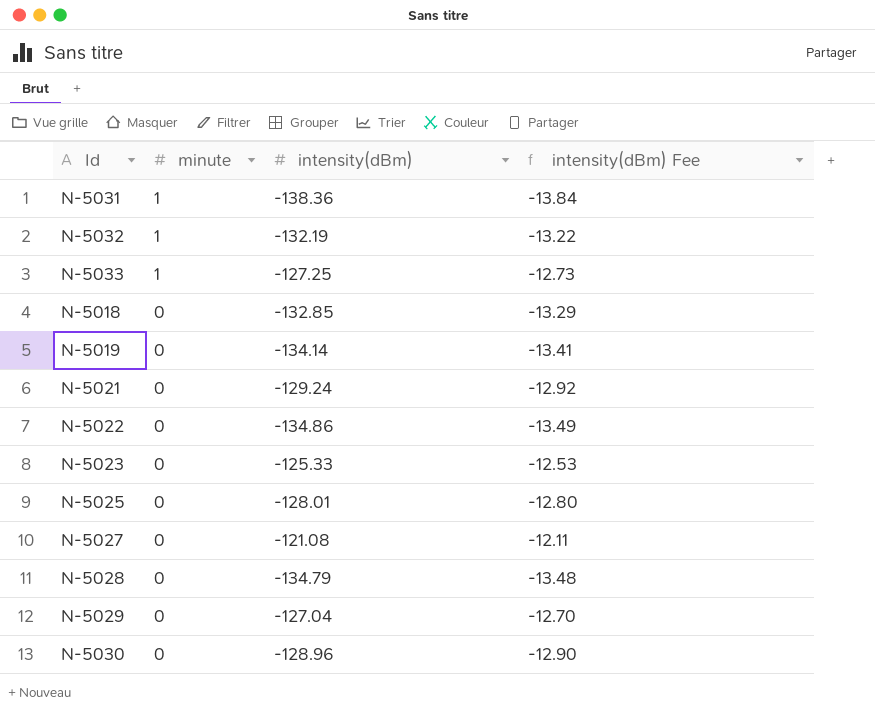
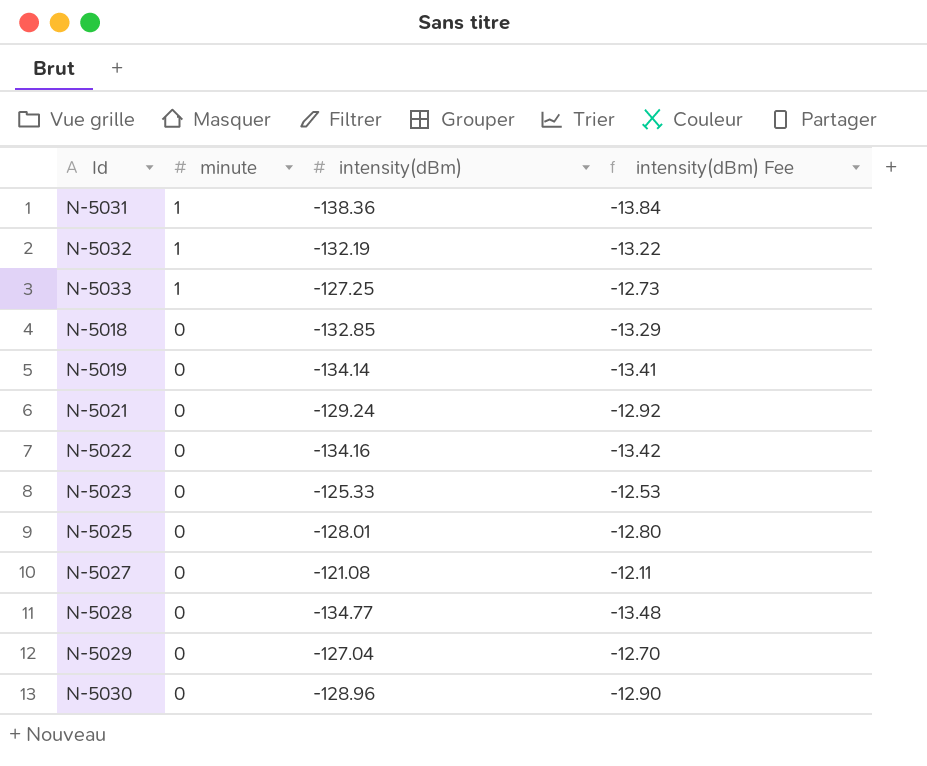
N-5022 | intensity(dBm): -134.86 -> -134.16
N-5022 | intensity(dBm) Fee: -13.49 -> -13.42
N-5028 | intensity(dBm): -134.79 -> -134.77

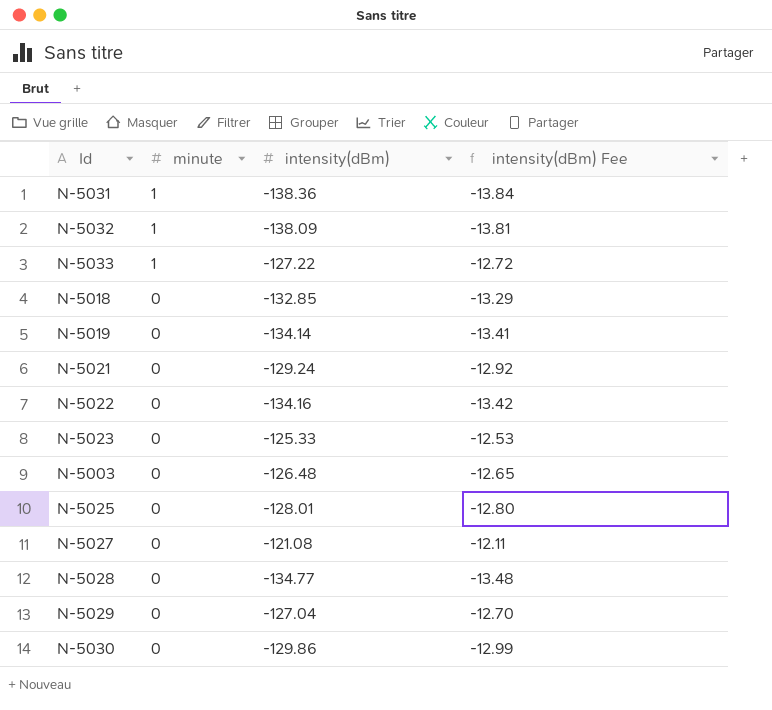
N-5032 | intensity(dBm): -132.19 -> -138.09
N-5032 | intensity(dBm) Fee: -13.22 -> -13.81
N-5033 | intensity(dBm): -127.25 -> -127.22
N-5033 | intensity(dBm) Fee: -12.73 -> -12.72
row N-5003: none -> 0 | -126.48 | -12.65
N-5030 | intensity(dBm): -128.96 -> -129.86
N-5030 | intensity(dBm) Fee: -12.90 -> -12.99

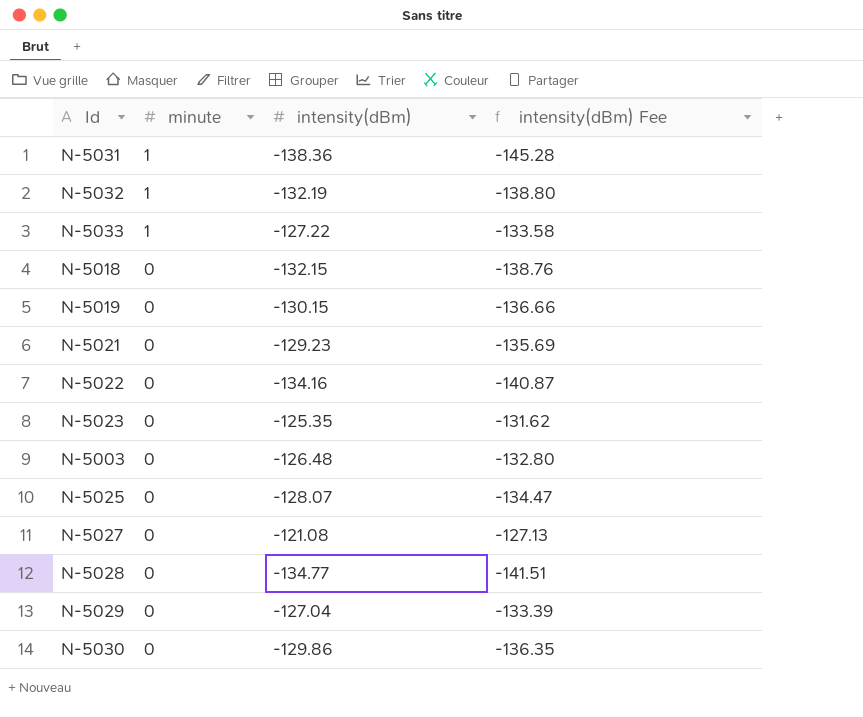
column intensity(dBm) Fee | formula: [intensity(dBm)] * 0.1 -> [intensity(dBm)] * 1.05
N-5032 | intensity(dBm): -138.09 -> -132.19
N-5018 | intensity(dBm): -132.85 -> -132.15
N-5019 | intensity(dBm): -134.14 -> -130.15
N-5021 | intensity(dBm): -129.24 -> -129.23
N-5023 | intensity(dBm): -125.33 -> -125.35
N-5025 | intensity(dBm): -128.01 -> -128.07

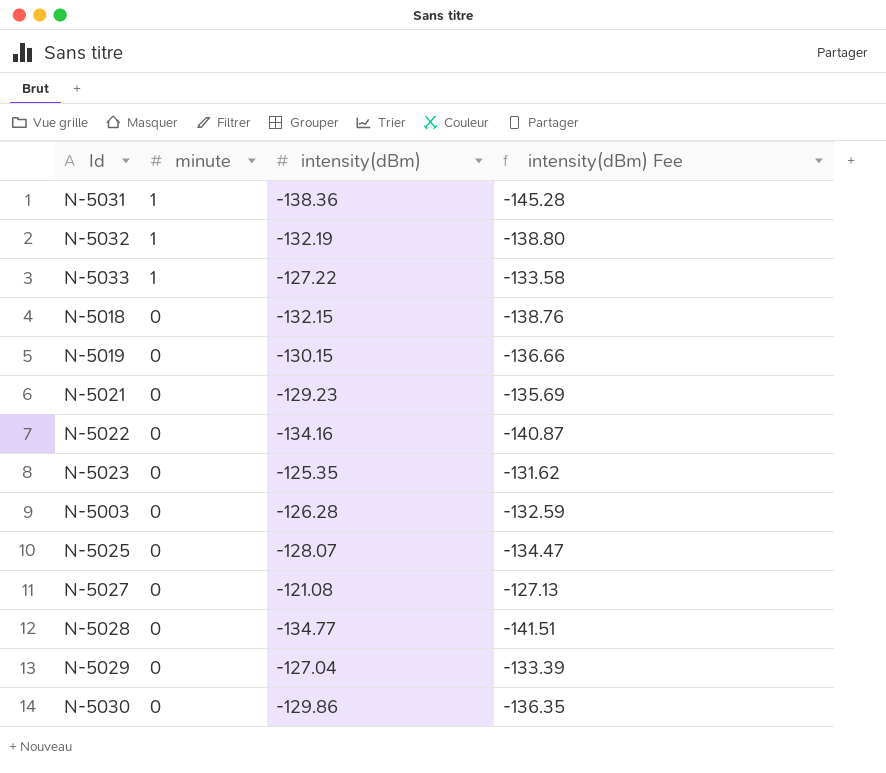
N-5003 | intensity(dBm): -126.48 -> -126.28
N-5003 | intensity(dBm) Fee: -132.80 -> -132.59

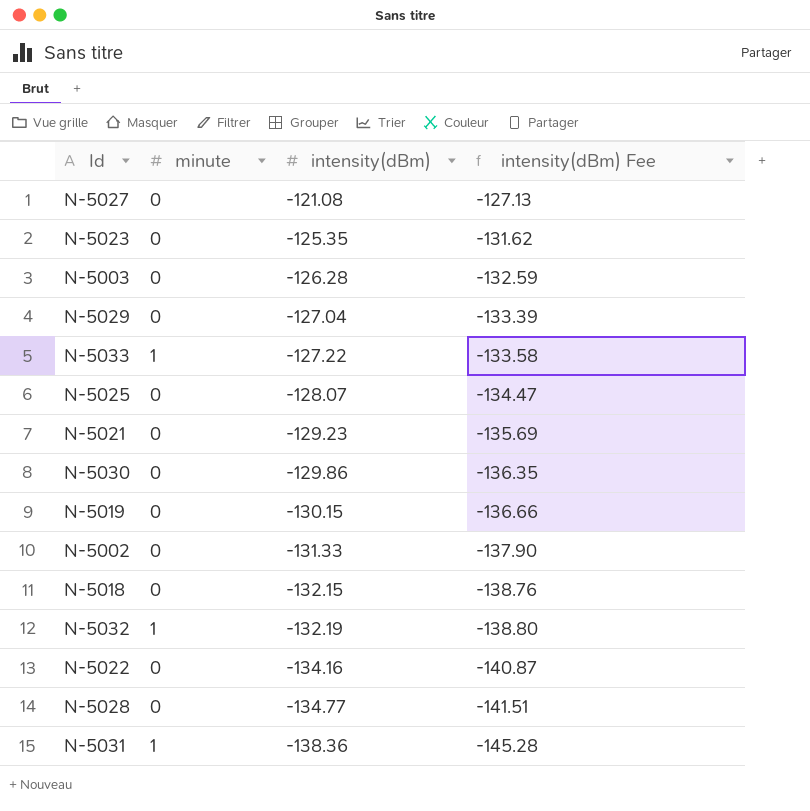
row order: minute descending -> intensity(dBm) descending
row N-5002: none -> 0 | -131.33 | -137.90

